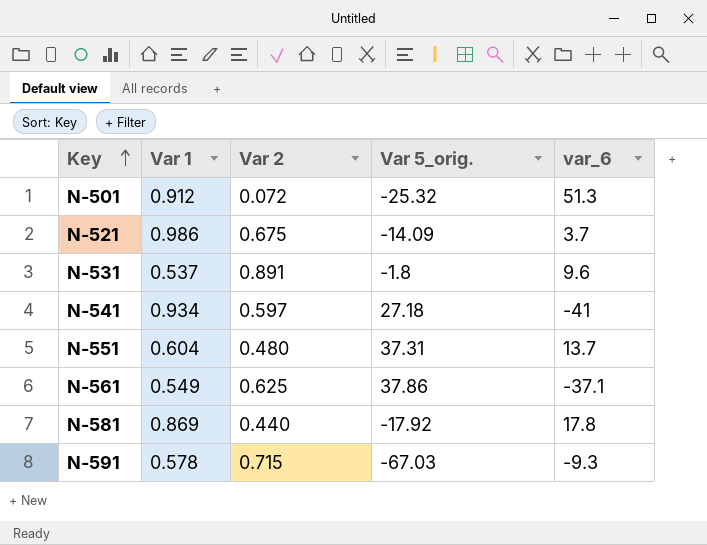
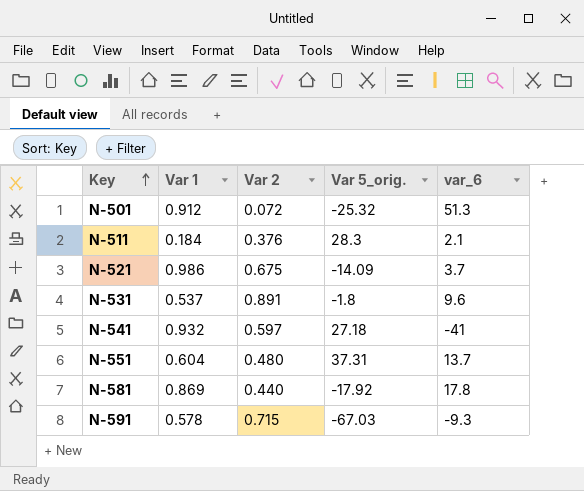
row N-561: 0.549 | 0.625 | 37.86 | -37.1 -> none
row N-511: none -> 0.184 | 0.376 | 28.3 | 2.1
N-541 | Var 1: 0.934 -> 0.932

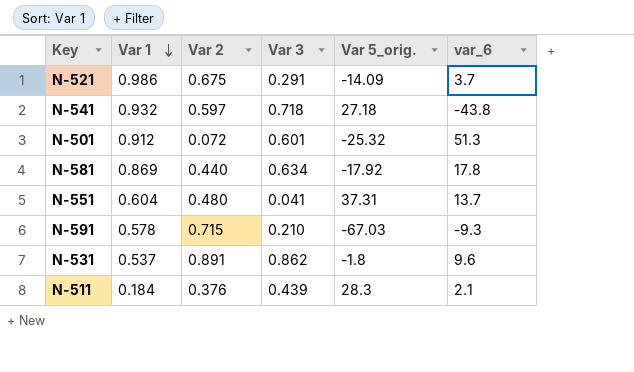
row order: Key ascending -> Var 1 descending
column Var 3 | position: none -> 4
N-541 | var_6: -41 -> -43.8

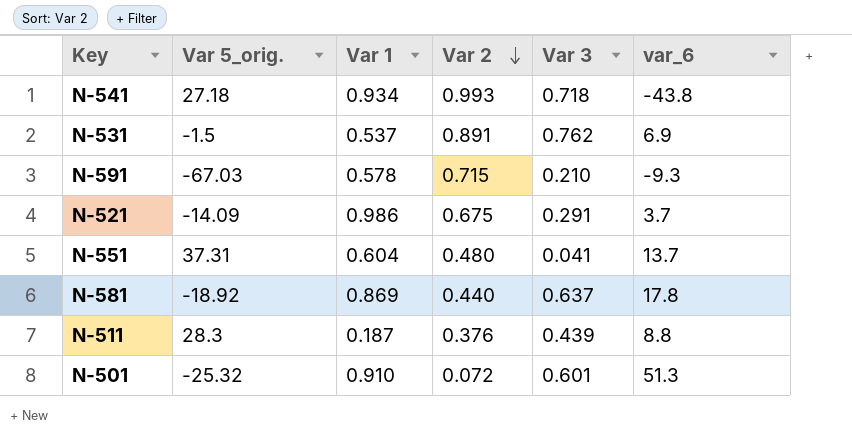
row order: Var 1 descending -> Var 2 descending
column Var 5_orig. | position: 5 -> 2
N-541 | Var 1: 0.932 -> 0.934
N-541 | Var 2: 0.597 -> 0.993
N-531 | Var 5_orig.: -1.8 -> -1.5
N-531 | Var 3: 0.862 -> 0.762
N-531 | var_6: 9.6 -> 6.9
N-581 | Var 5_orig.: -17.92 -> -18.92
N-581 | Var 3: 0.634 -> 0.637
N-511 | Var 1: 0.184 -> 0.187
N-511 | var_6: 2.1 -> 8.8
N-501 | Var 1: 0.912 -> 0.910

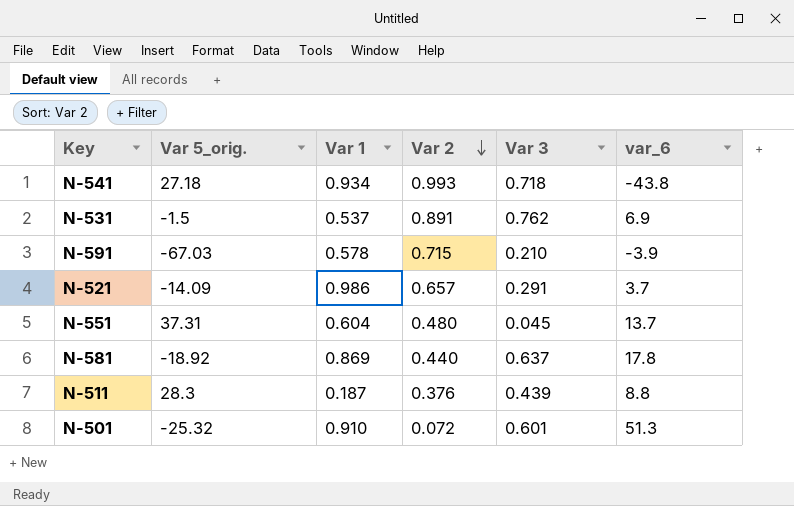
N-591 | var_6: -9.3 -> -3.9
N-521 | Var 2: 0.675 -> 0.657
N-551 | Var 3: 0.041 -> 0.045

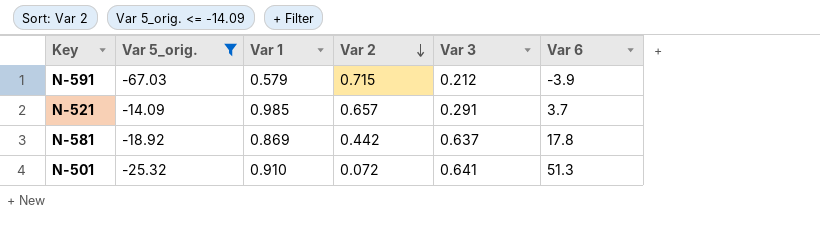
filter: none -> Var 5_orig. <= -14.09
column name: var_6 -> Var 6
N-591 | Var 1: 0.578 -> 0.579
N-591 | Var 3: 0.210 -> 0.212
N-521 | Var 1: 0.986 -> 0.985
N-581 | Var 2: 0.440 -> 0.442
N-501 | Var 3: 0.601 -> 0.641

